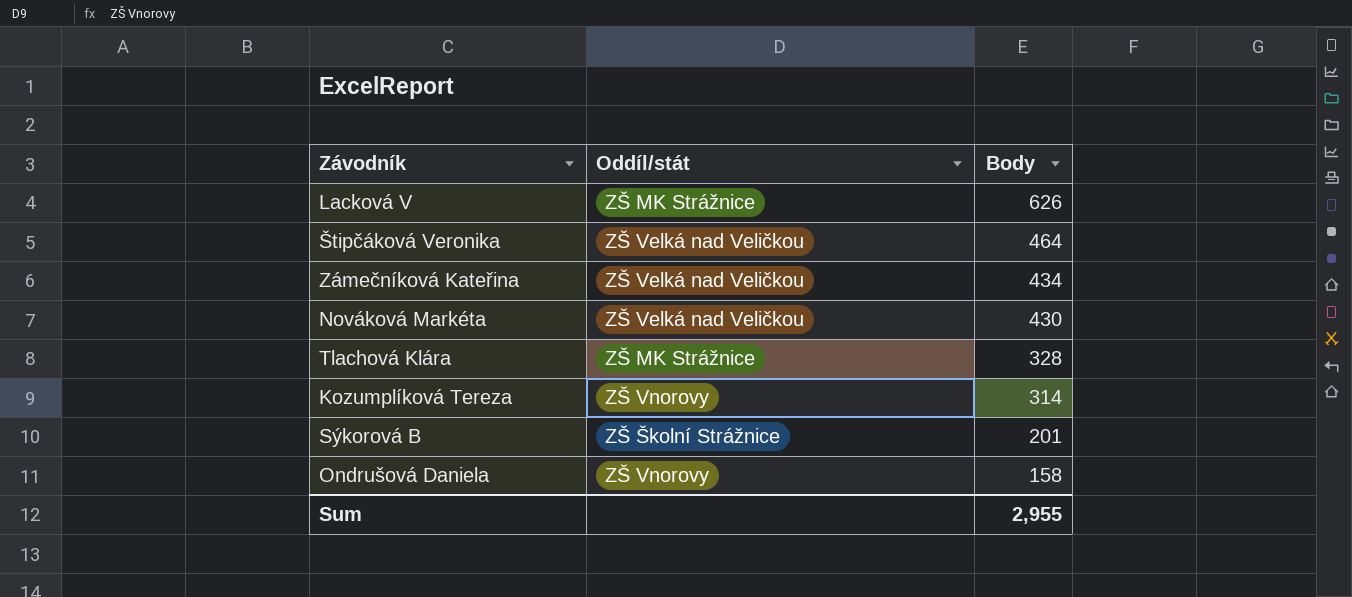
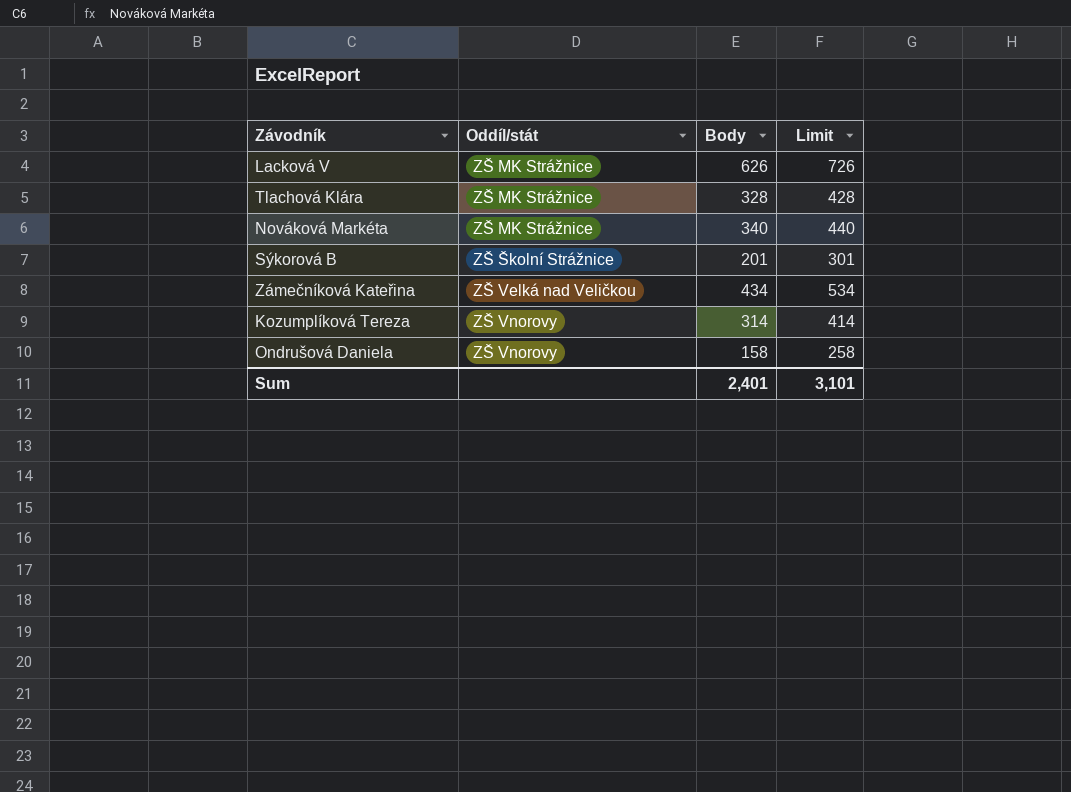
row order: Body descending -> Oddíl/stát ascending
column Limit | formula: none -> [Body] + 100
row Štipčáková Veronika: ZŠ Velká nad Veličkou | 464 -> none
Nováková Markéta | Oddíl/stát: ZŠ Velká nad Veličkou -> ZŠ MK Strážnice
Nováková Markéta | Body: 430 -> 340
Sum | Body: 2,955 -> 2,401

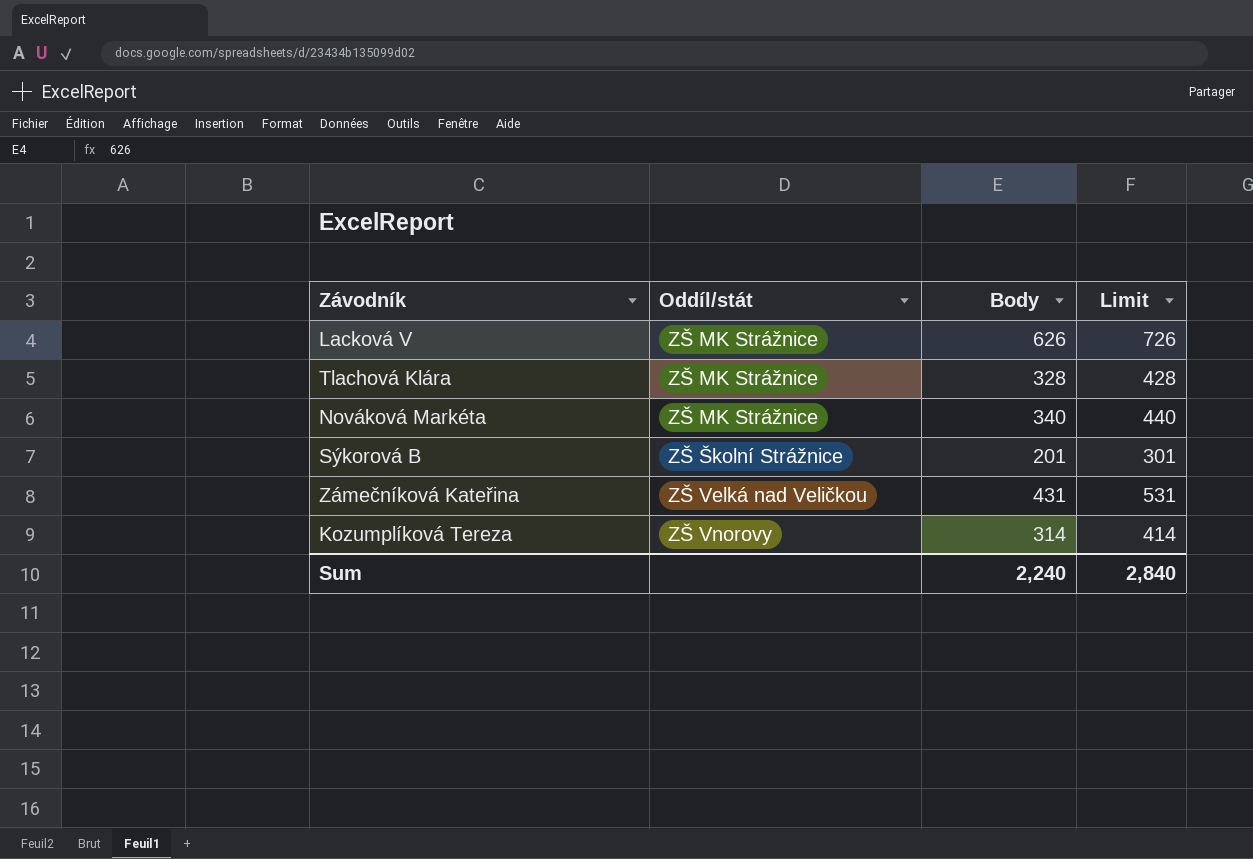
row Ondrušová Daniela: ZŠ Vnorovy | 158 | 258 -> none
Zámečníková Kateřina | Body: 434 -> 431
Zámečníková Kateřina | Limit: 534 -> 531
Sum | Body: 2,401 -> 2,240
Sum | Limit: 3,101 -> 2,840

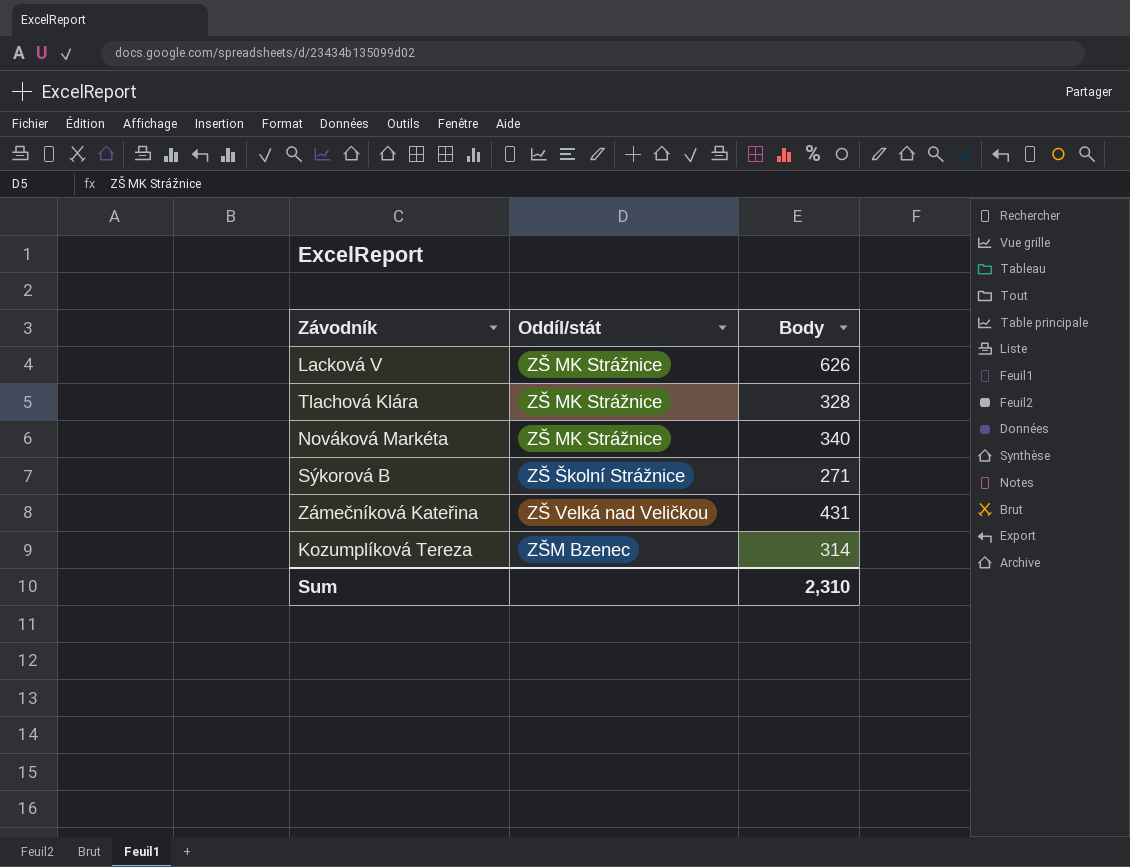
column Limit | formula: [Body] + 100 -> none
Sýkorová B | Body: 201 -> 271
Kozumplíková Tereza | Oddíl/stát: ZŠ Vnorovy -> ZŠM Bzenec
Sum | Body: 2,240 -> 2,310

